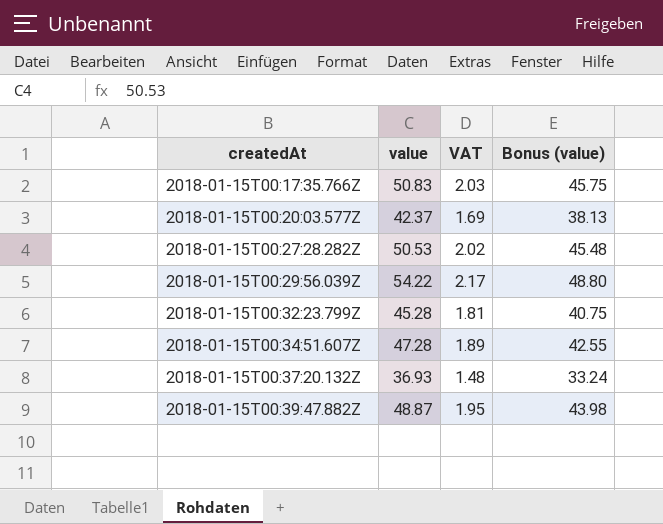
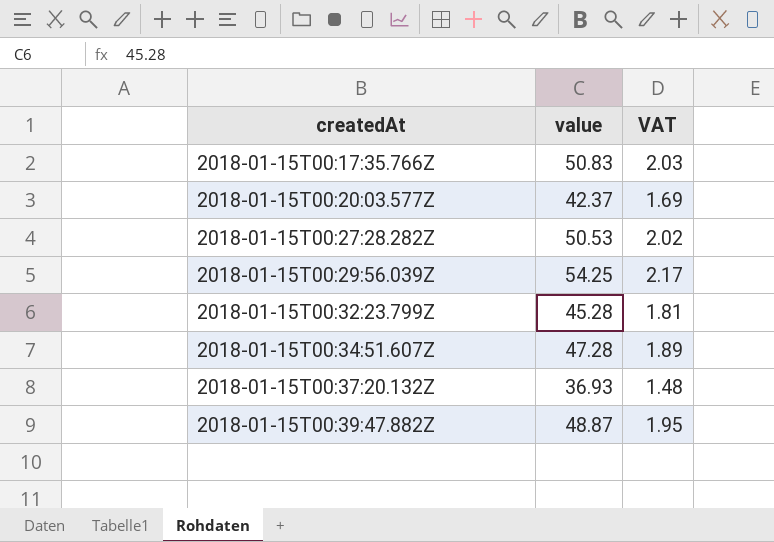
column Bonus (value) | formula: [value] * 0.9 -> none
2018-01-15T00:29:56.039Z | value: 54.22 -> 54.25

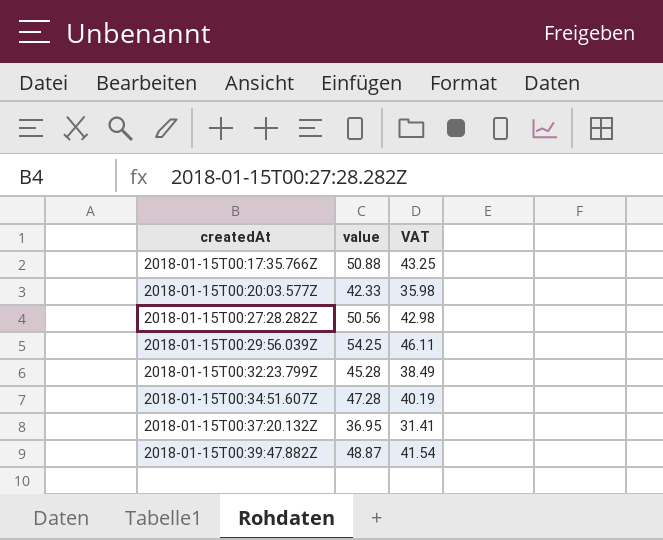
column VAT | formula: [value] * 0.04 -> [value] * 0.85
2018-01-15T00:17:35.766Z | value: 50.83 -> 50.88
2018-01-15T00:20:03.577Z | value: 42.37 -> 42.33
2018-01-15T00:27:28.282Z | value: 50.53 -> 50.56
2018-01-15T00:37:20.132Z | value: 36.93 -> 36.95

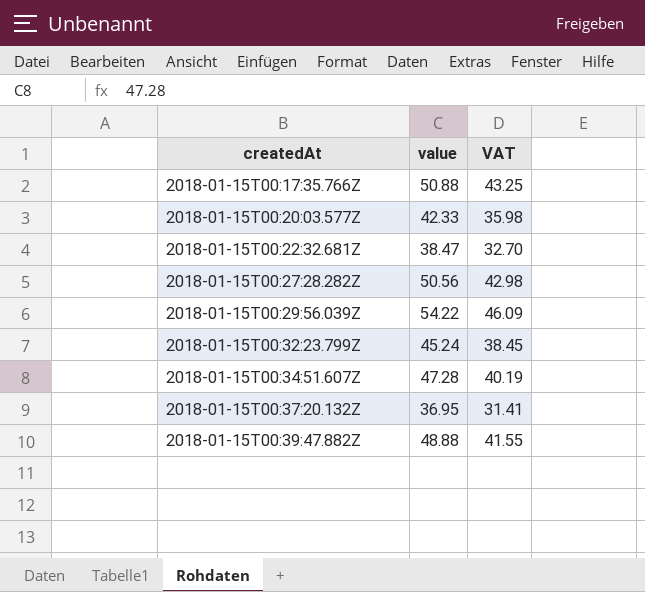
row 2018-01-15T00:22:32.681Z: none -> 38.47 | 32.70
2018-01-15T00:29:56.039Z | value: 54.25 -> 54.22
2018-01-15T00:29:56.039Z | VAT: 46.11 -> 46.09
2018-01-15T00:32:23.799Z | value: 45.28 -> 45.24
2018-01-15T00:32:23.799Z | VAT: 38.49 -> 38.45
2018-01-15T00:39:47.882Z | value: 48.87 -> 48.88
2018-01-15T00:39:47.882Z | VAT: 41.54 -> 41.55

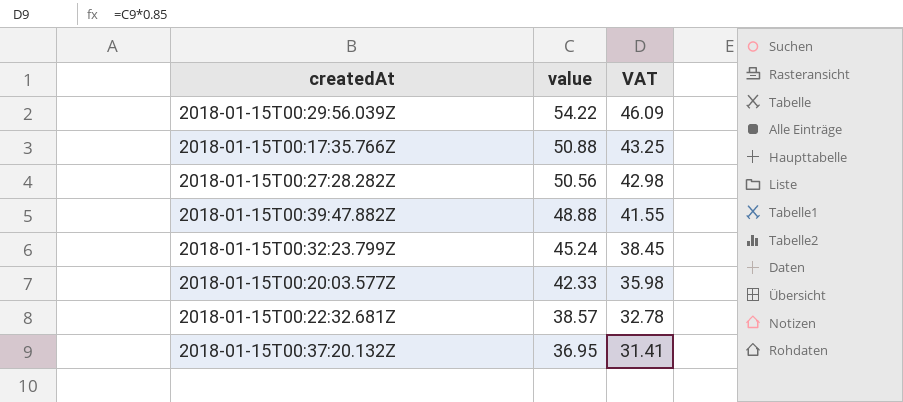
row order: createdAt ascending -> value descending
row 2018-01-15T00:34:51.607Z: 47.28 | 40.19 -> none
2018-01-15T00:22:32.681Z | value: 38.47 -> 38.57
2018-01-15T00:22:32.681Z | VAT: 32.70 -> 32.78

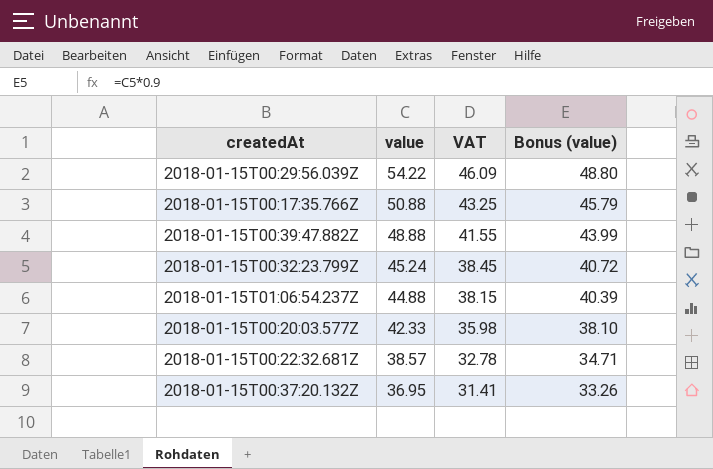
column Bonus (value) | formula: none -> [value] * 0.9
row 2018-01-15T00:27:28.282Z: 50.56 | 42.98 -> none
row 2018-01-15T01:06:54.237Z: none -> 44.88 | 38.15 | 40.39

